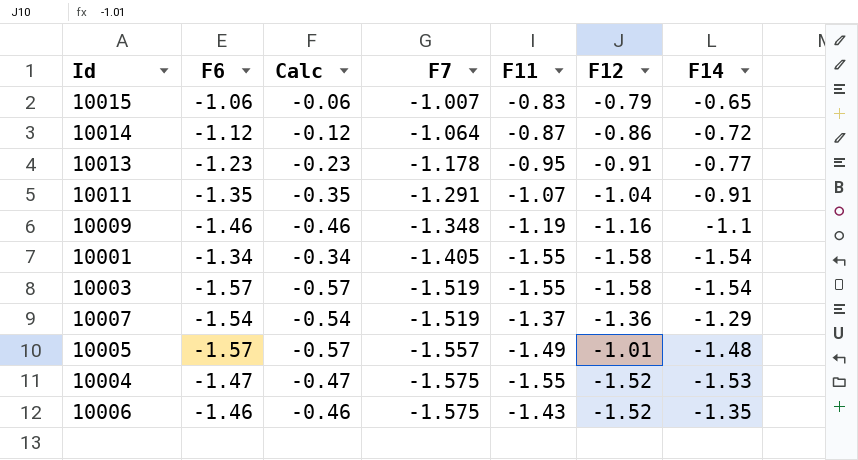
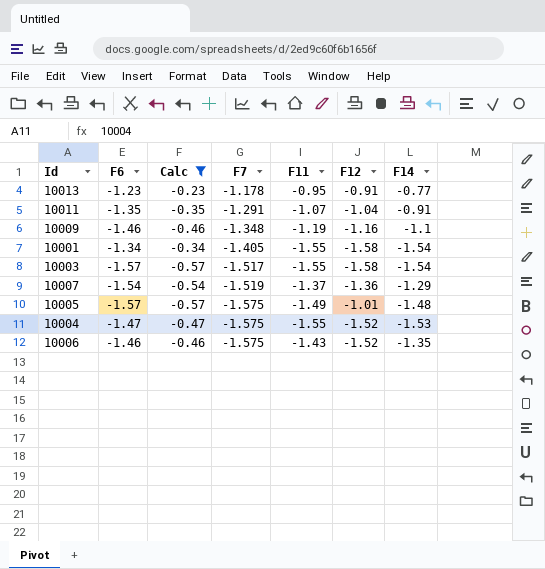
filter: none -> Calc <= -0.23
10003 | F7: -1.519 -> -1.517
10005 | F7: -1.557 -> -1.575

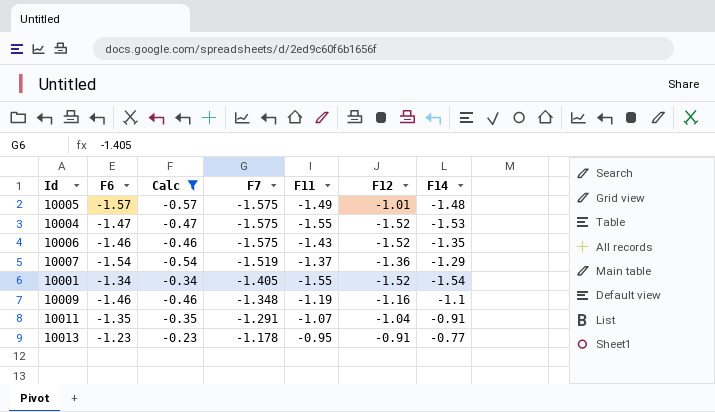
row order: F7 descending -> F7 ascending
row 10003: -1.57 | -0.57 | -1.517 | -1.55 | -1.58 | -1.54 -> none
10001 | F12: -1.58 -> -1.52

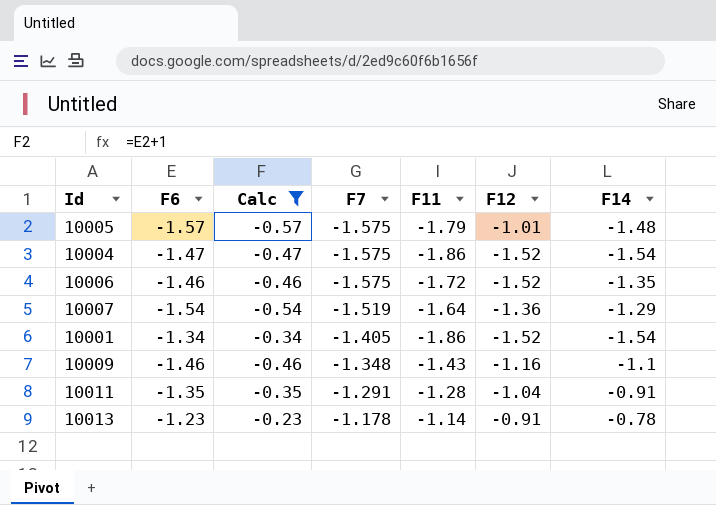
10005 | F11: -1.49 -> -1.79
10004 | F11: -1.55 -> -1.86
10004 | F14: -1.53 -> -1.54
10006 | F11: -1.43 -> -1.72
10007 | F11: -1.37 -> -1.64
10001 | F11: -1.55 -> -1.86
10009 | F11: -1.19 -> -1.43
10011 | F11: -1.07 -> -1.28
10013 | F11: -0.95 -> -1.14
10013 | F14: -0.77 -> -0.78

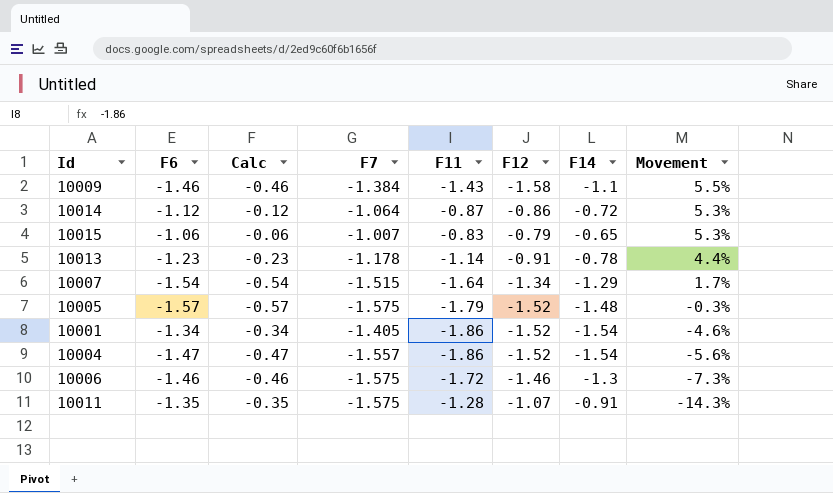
filter: Calc <= -0.23 -> none
row order: F7 ascending -> Movement descending
column Movement | formula: none -> ([F6] - [F7]) / [F7]
10009 | F7: -1.348 -> -1.384
10009 | F12: -1.16 -> -1.58
10007 | F7: -1.519 -> -1.515
10007 | F12: -1.36 -> -1.34
10005 | F12: -1.01 -> -1.52
10004 | F7: -1.575 -> -1.557
10006 | F12: -1.52 -> -1.46
10006 | F14: -1.35 -> -1.3
10011 | F7: -1.291 -> -1.575
10011 | F12: -1.04 -> -1.07

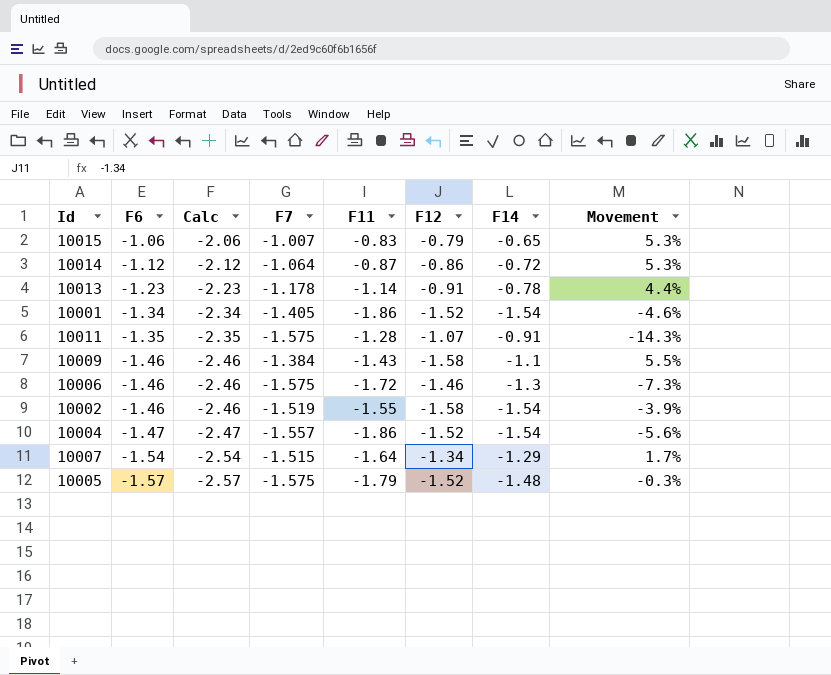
row order: Movement descending -> F6 descending
column Calc | formula: [F6] + 1 -> [F6] - 1
row 10002: none -> -1.46 | -2.46 | -1.519 | -1.55 | -1.58 | -1.54 | -3.9%

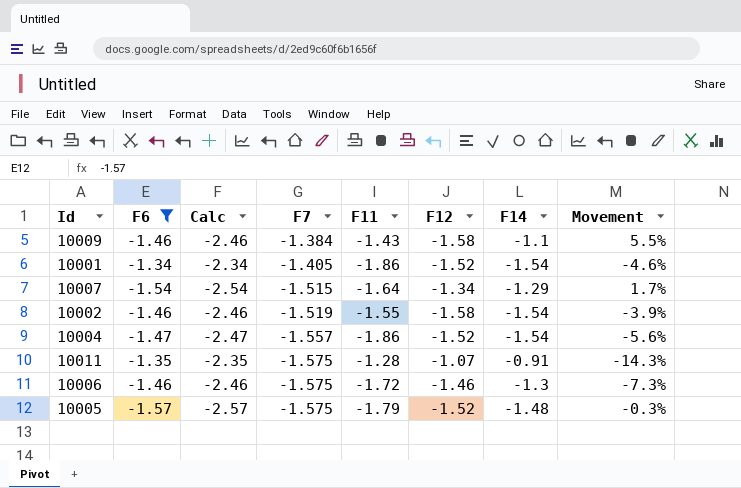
filter: none -> F6 <= -1.34
row order: F6 descending -> F7 descending

